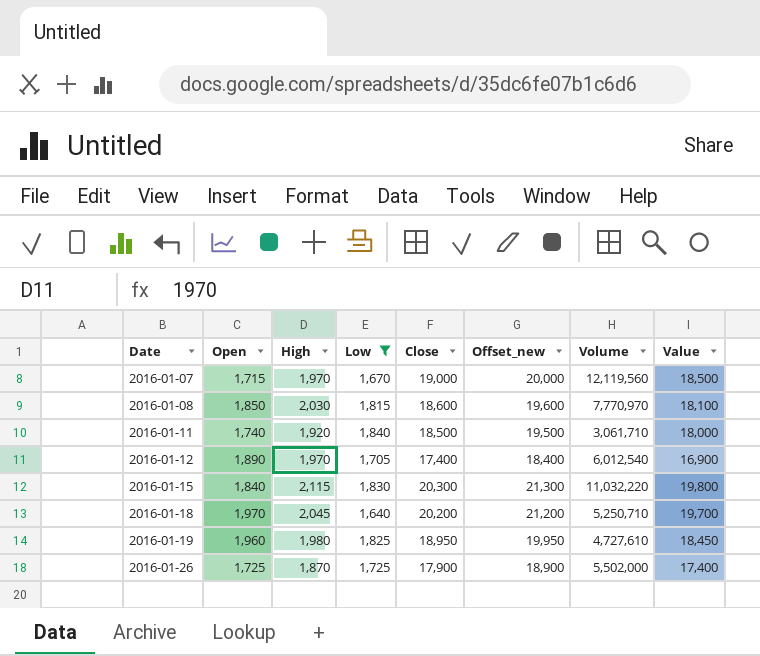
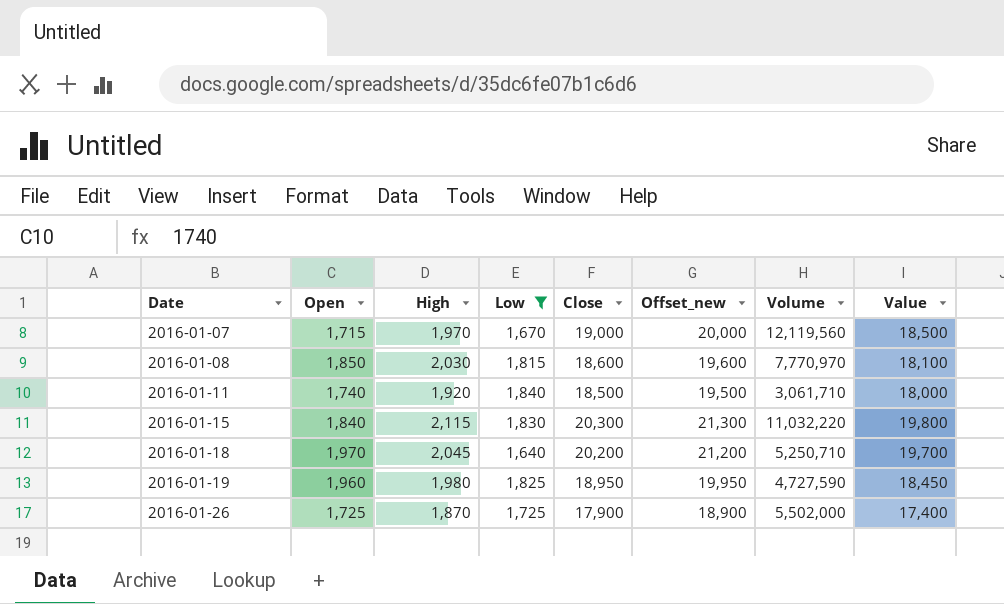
row 2016-01-12: 1,890 | 1,970 | 1,705 | 17,400 | 18,400 | 6,012,540 | 16,900 -> none
2016-01-19 | Volume: 4,727,610 -> 4,727,590

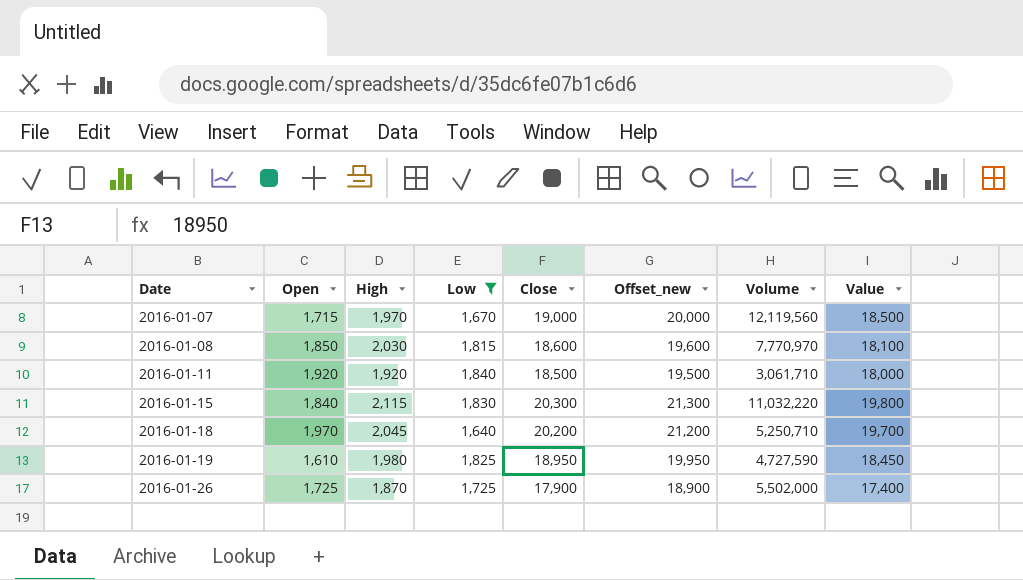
2016-01-11 | Open: 1,740 -> 1,920
2016-01-19 | Open: 1,960 -> 1,610

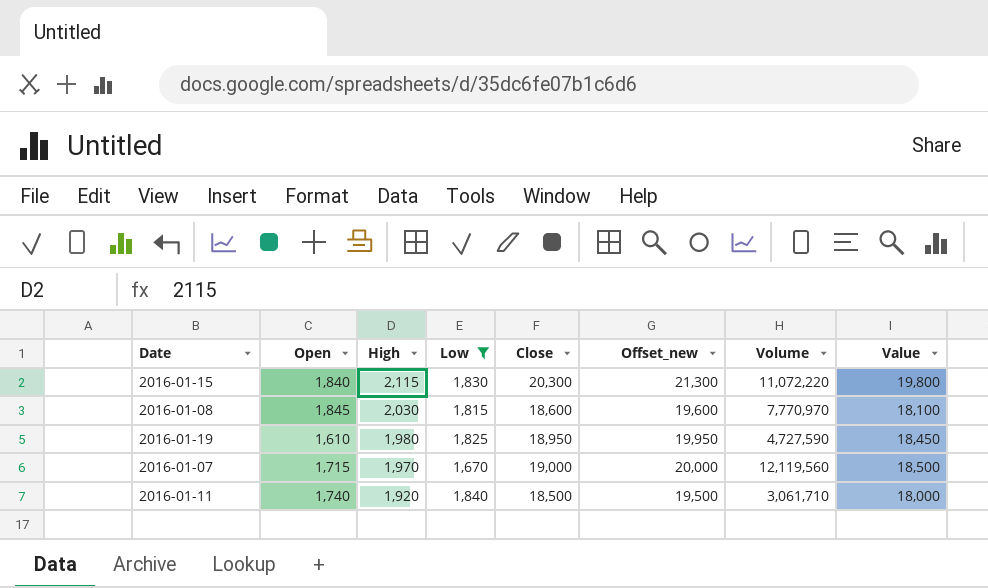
row order: Date ascending -> High descending
row 2016-01-18: 1,970 | 2,045 | 1,640 | 20,200 | 21,200 | 5,250,710 | 19,700 -> none
row 2016-01-26: 1,725 | 1,870 | 1,725 | 17,900 | 18,900 | 5,502,000 | 17,400 -> none
2016-01-15 | Volume: 11,032,220 -> 11,072,220
2016-01-08 | Open: 1,850 -> 1,845
2016-01-11 | Open: 1,920 -> 1,740

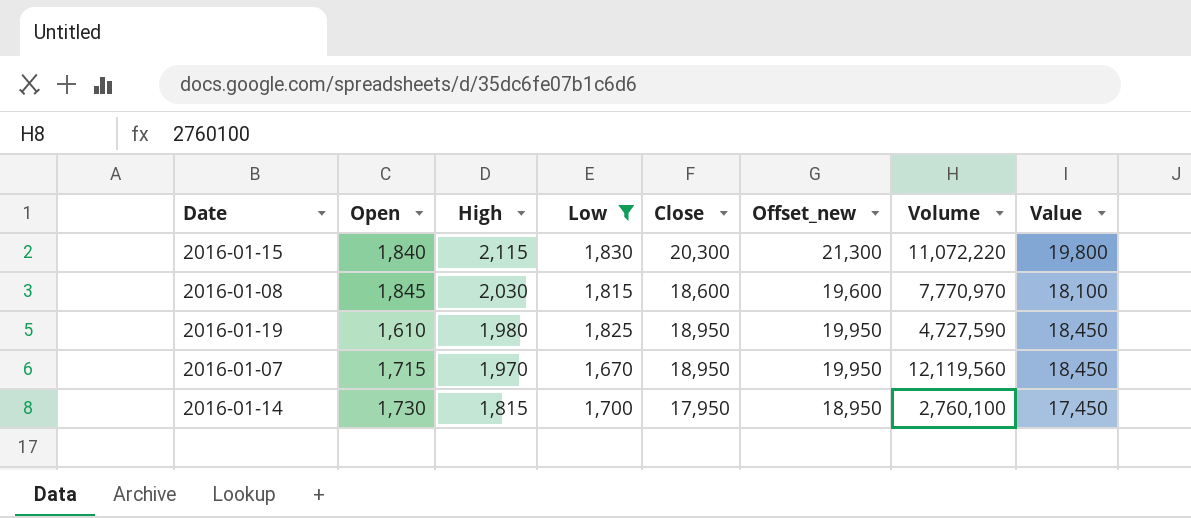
row 2016-01-11: 1,740 | 1,920 | 1,840 | 18,500 | 19,500 | 3,061,710 | 18,000 -> none
2016-01-07 | Close: 19,000 -> 18,950
2016-01-07 | Offset_new: 20,000 -> 19,950
2016-01-07 | Value: 18,500 -> 18,450
row 2016-01-14: none -> 1,730 | 1,815 | 1,700 | 17,950 | 18,950 | 2,760,100 | 17,450

